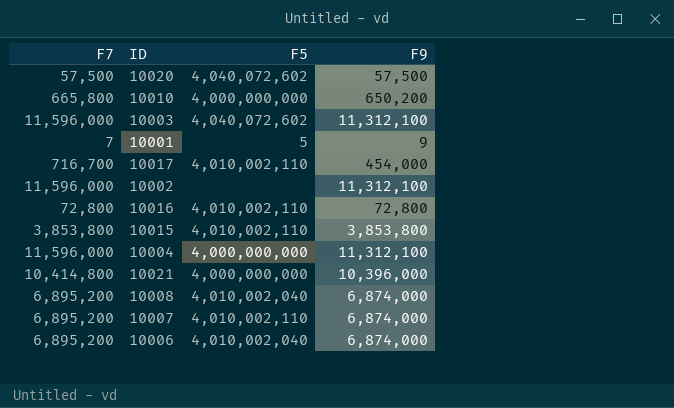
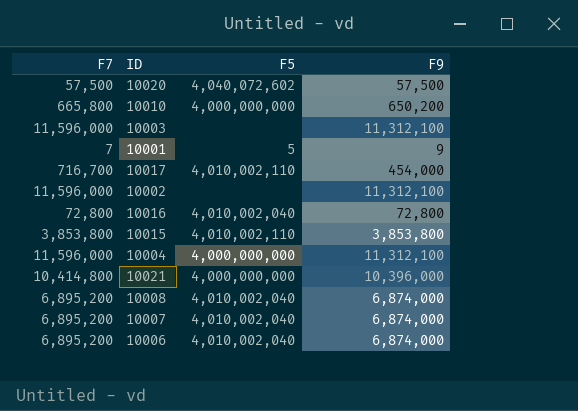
10003 | F5: 4,040,072,602 -> none
10016 | F5: 4,010,002,110 -> 4,010,002,040
10007 | F5: 4,010,002,110 -> 4,010,002,040

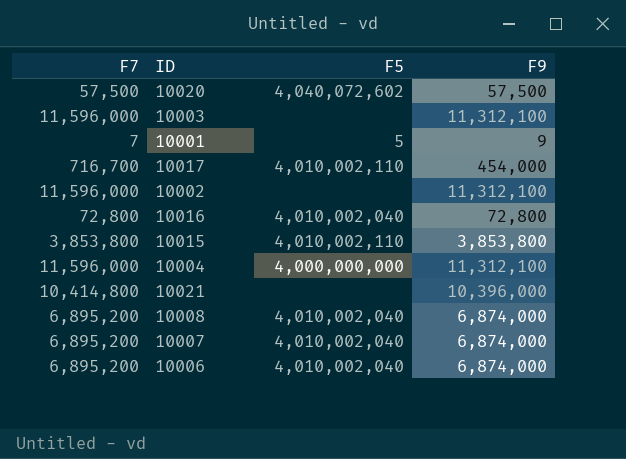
row 10010: 665,800 | 4,000,000,000 | 650,200 -> none
10021 | F5: 4,000,000,000 -> none

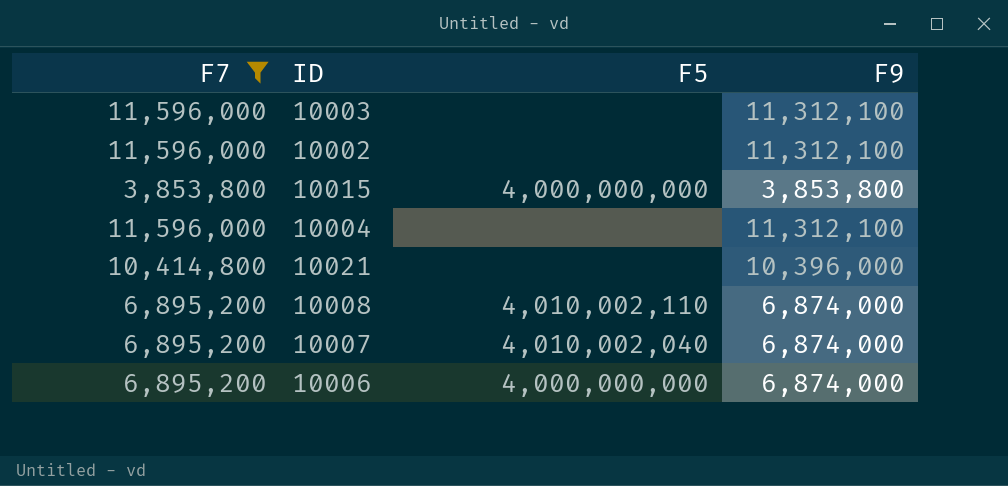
filter: none -> F7 >= 3,853,800
10015 | F5: 4,010,002,110 -> 4,000,000,000
10004 | F5: 4,000,000,000 -> none
10008 | F5: 4,010,002,040 -> 4,010,002,110
10006 | F5: 4,010,002,040 -> 4,000,000,000

